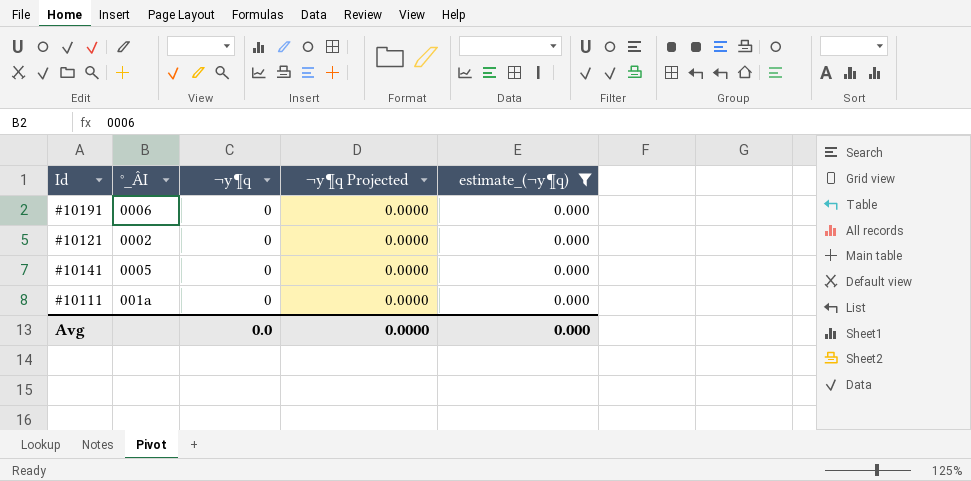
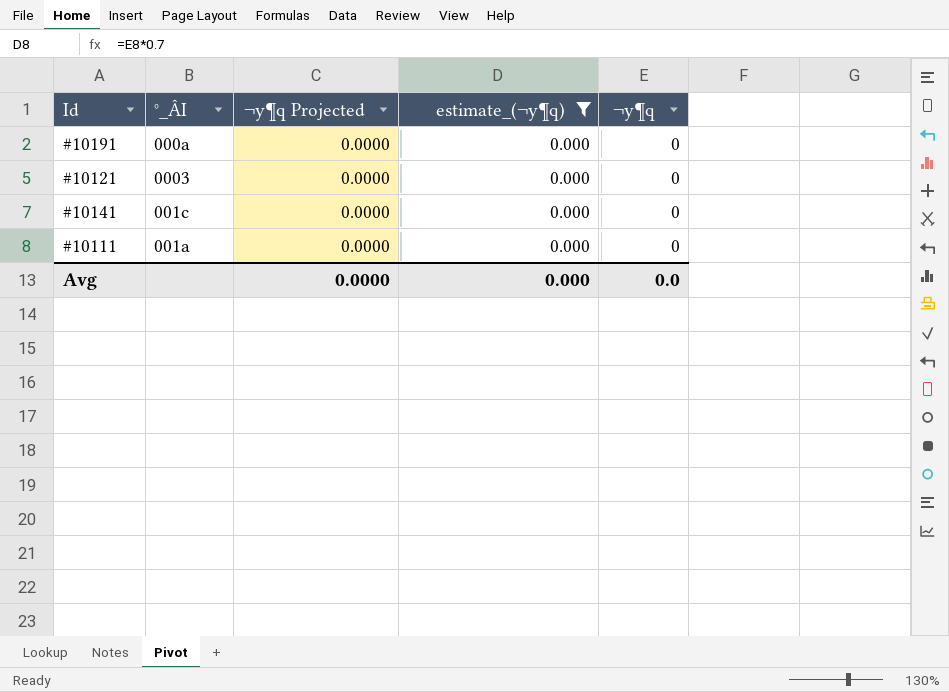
column ¬y¶q | position: 3 -> 5
#10191 | °_ÂI: 0006 -> 000a
#10121 | °_ÂI: 0002 -> 0003
#10141 | °_ÂI: 0005 -> 001c

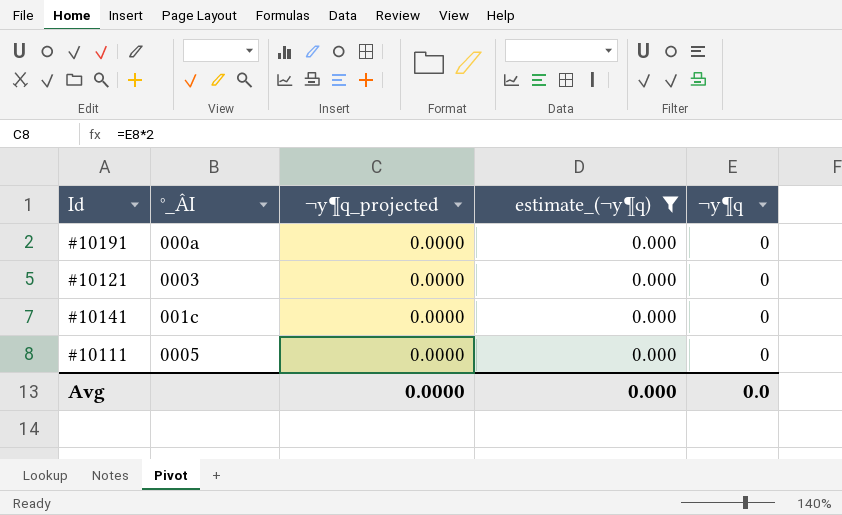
column name: ¬y¶q Projected -> ¬y¶q_projected
#10111 | °_ÂI: 001a -> 0005

